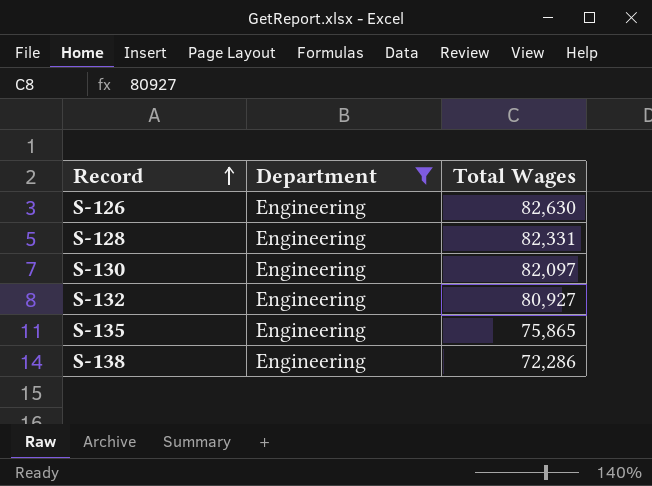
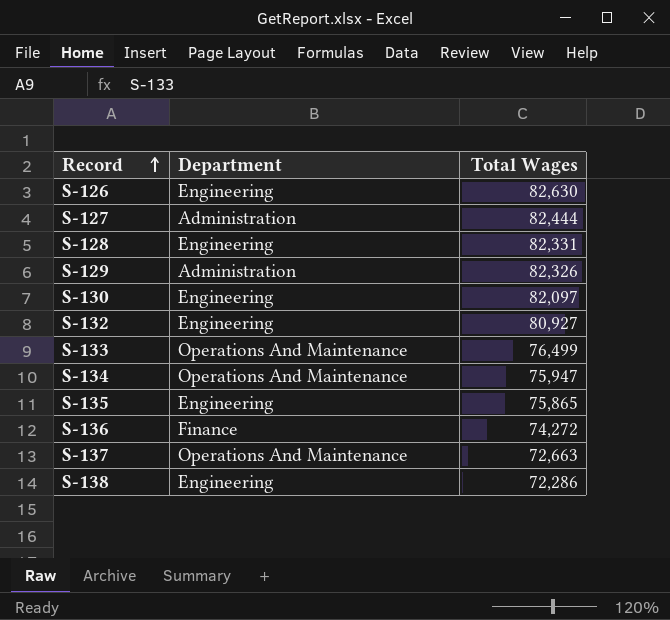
filter: Department = Engineering -> none

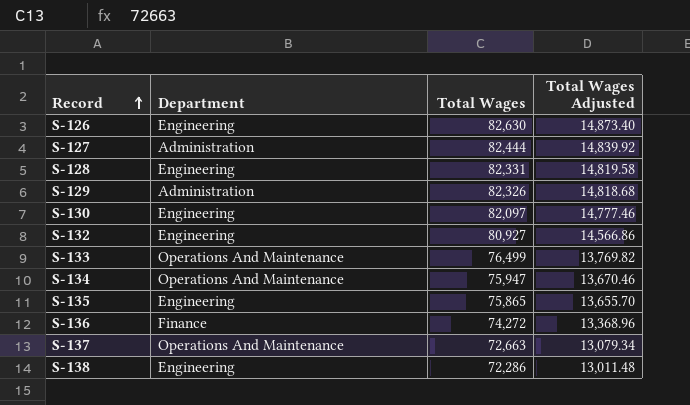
column Total Wages Adjusted | formula: none -> [Total Wages] * 0.18

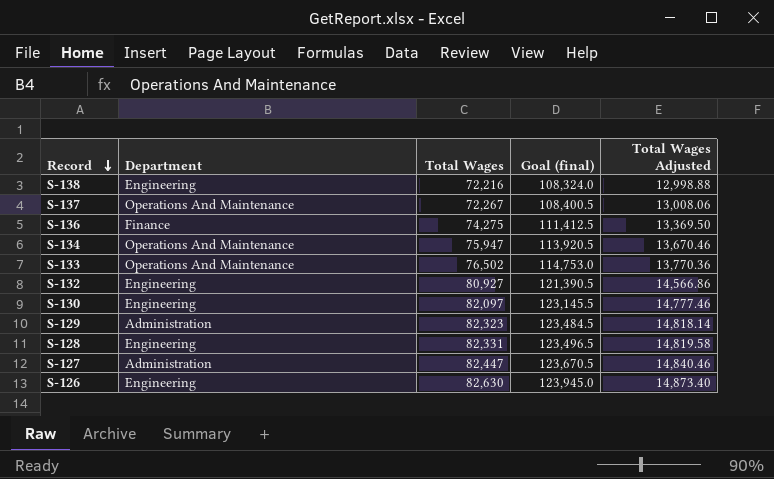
row order: Record ascending -> Record descending
column Goal (final) | formula: none -> [Total Wages] * 1.5
row S-135: Engineering | 75,865 | 13,655.70 -> none
S-138 | Total Wages: 72,286 -> 72,216
S-138 | Total Wages Adjusted: 13,011.48 -> 12,998.88
S-137 | Total Wages: 72,663 -> 72,267
S-137 | Total Wages Adjusted: 13,079.34 -> 13,008.06
S-136 | Total Wages: 74,272 -> 74,275
S-136 | Total Wages Adjusted: 13,368.96 -> 13,369.50
S-133 | Total Wages: 76,499 -> 76,502
S-133 | Total Wages Adjusted: 13,769.82 -> 13,770.36
S-129 | Total Wages: 82,326 -> 82,323
S-129 | Total Wages Adjusted: 14,818.68 -> 14,818.14
S-127 | Total Wages: 82,444 -> 82,447
S-127 | Total Wages Adjusted: 14,839.92 -> 14,840.46

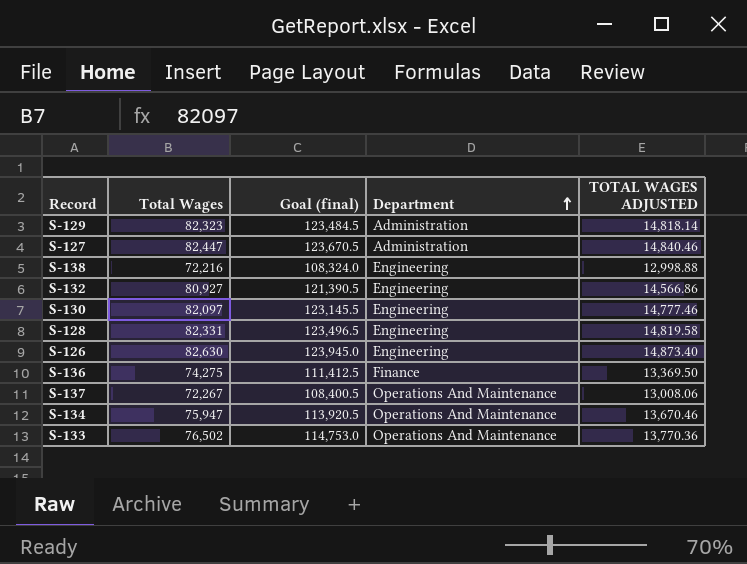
row order: Record descending -> Department ascending
column Department | position: 2 -> 4
column name: Total Wages Adjusted -> TOTAL WAGES ADJUSTED

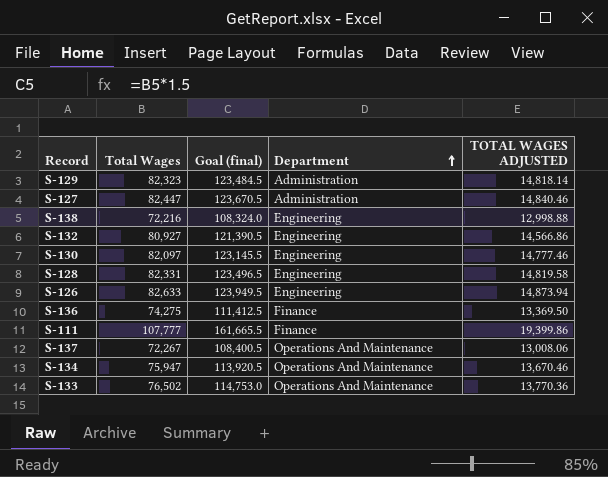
S-126 | Total Wages: 82,630 -> 82,633
S-126 | Goal (final): 123,945.0 -> 123,949.5
S-126 | TOTAL WAGES ADJUSTED: 14,873.40 -> 14,873.94
row S-111: none -> 107,777 | 161,665.5 | Finance | 19,399.86

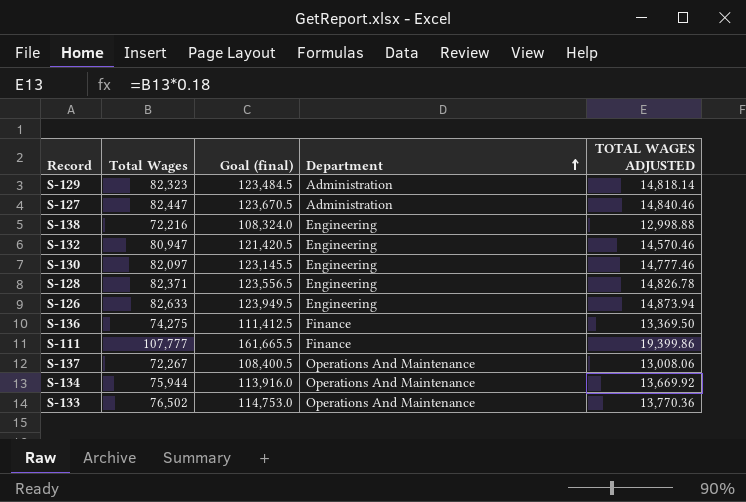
S-132 | Total Wages: 80,927 -> 80,947
S-132 | Goal (final): 121,390.5 -> 121,420.5
S-132 | TOTAL WAGES ADJUSTED: 14,566.86 -> 14,570.46
S-128 | Total Wages: 82,331 -> 82,371
S-128 | Goal (final): 123,496.5 -> 123,556.5
S-128 | TOTAL WAGES ADJUSTED: 14,819.58 -> 14,826.78
S-134 | Total Wages: 75,947 -> 75,944
S-134 | Goal (final): 113,920.5 -> 113,916.0
S-134 | TOTAL WAGES ADJUSTED: 13,670.46 -> 13,669.92

